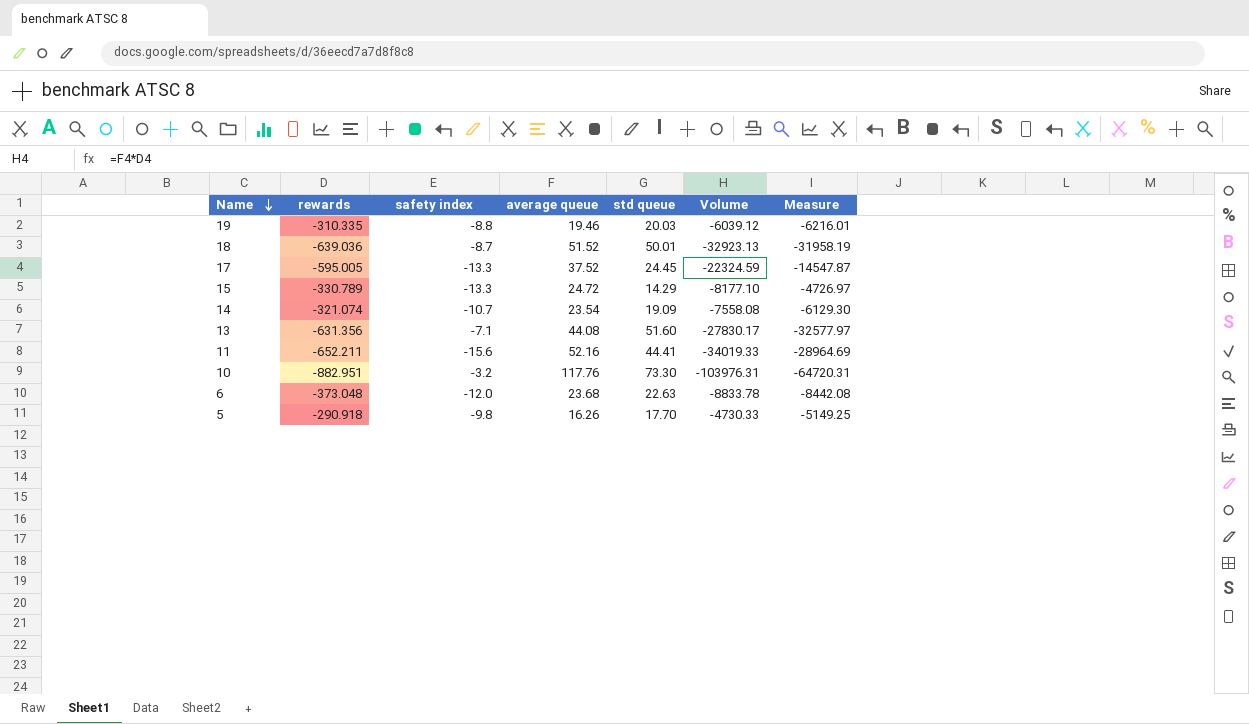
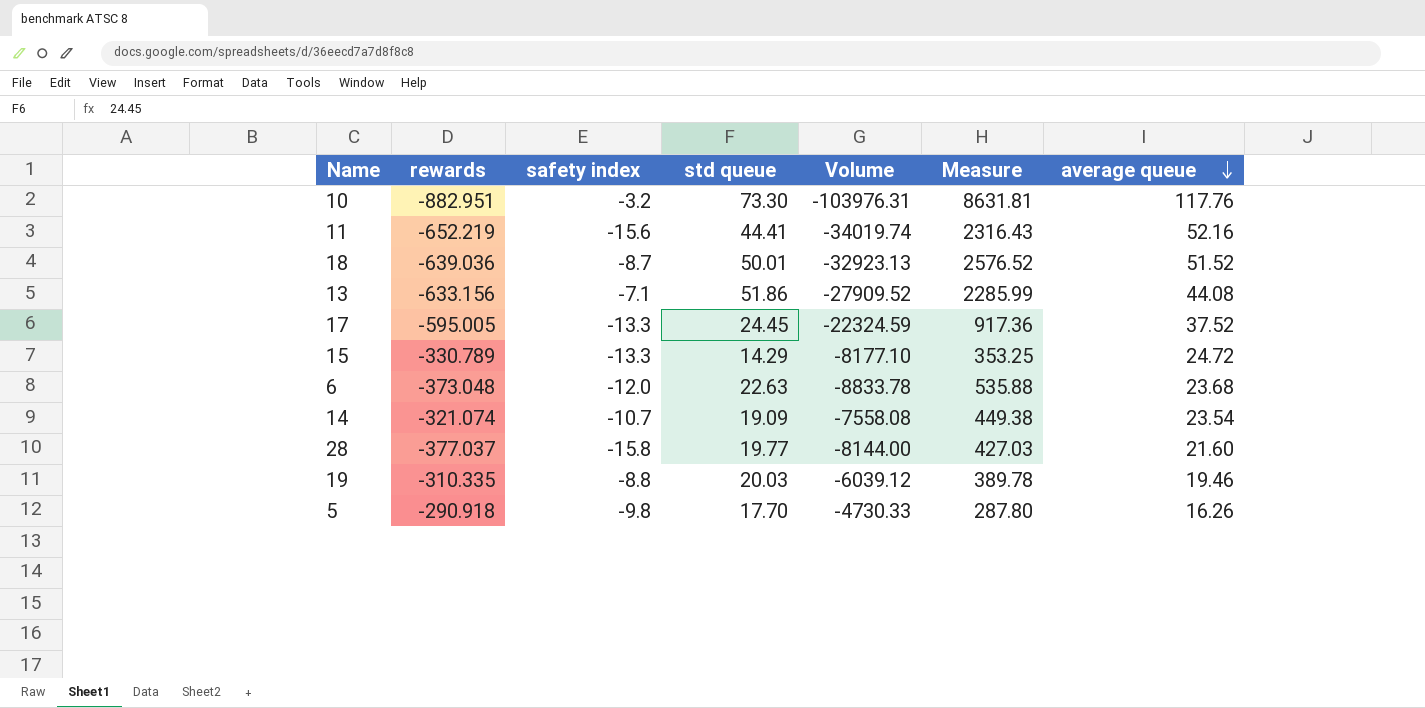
row order: Name descending -> average queue descending
column Measure | formula: [rewards] * [std queue] -> [std queue] * [average queue]
column average queue | position: 4 -> 7
11 | rewards: -652.211 -> -652.219
11 | Volume: -34019.33 -> -34019.74
13 | rewards: -631.356 -> -633.156
13 | std queue: 51.60 -> 51.86
13 | Volume: -27830.17 -> -27909.52
row 28: none -> -377.037 | -15.8 | 19.77 | -8144.00 | 427.03 | 21.60

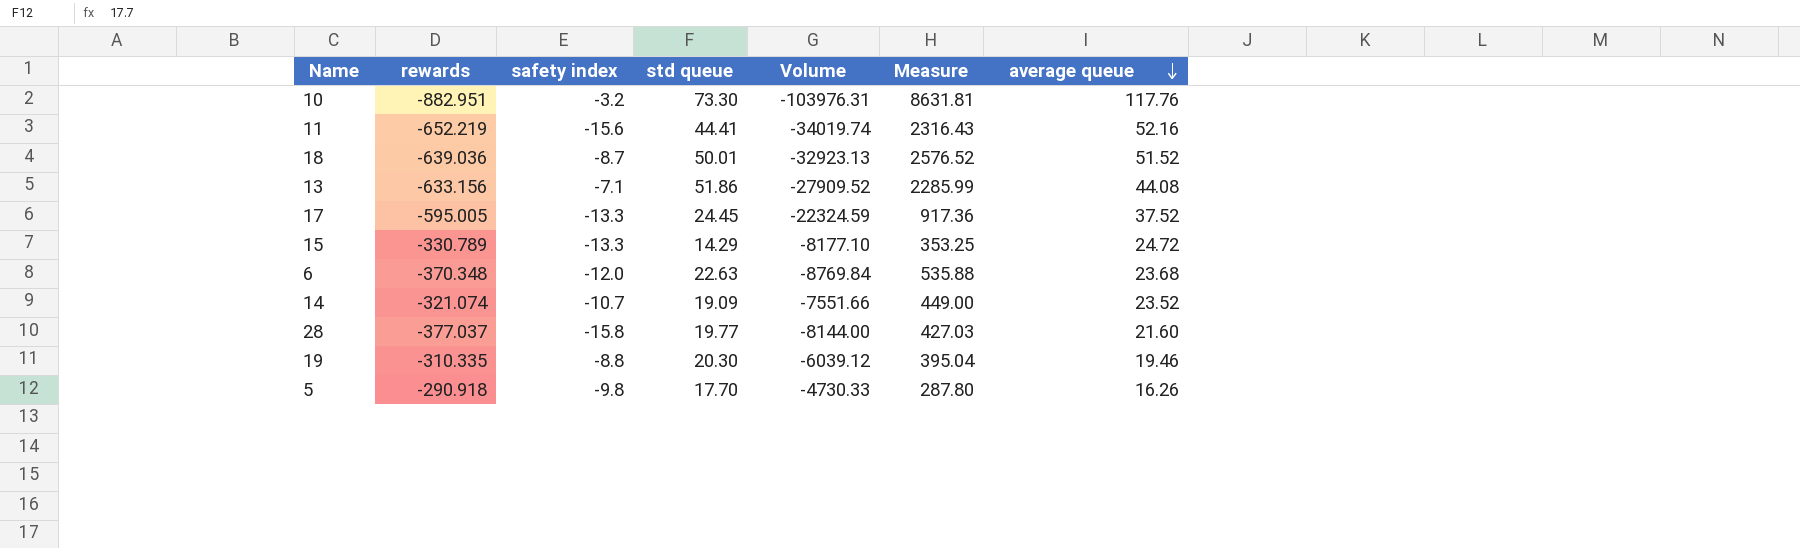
6 | rewards: -373.048 -> -370.348
6 | Volume: -8833.78 -> -8769.84
14 | Volume: -7558.08 -> -7551.66
14 | Measure: 449.38 -> 449.00
14 | average queue: 23.54 -> 23.52
19 | std queue: 20.03 -> 20.30
19 | Measure: 389.78 -> 395.04

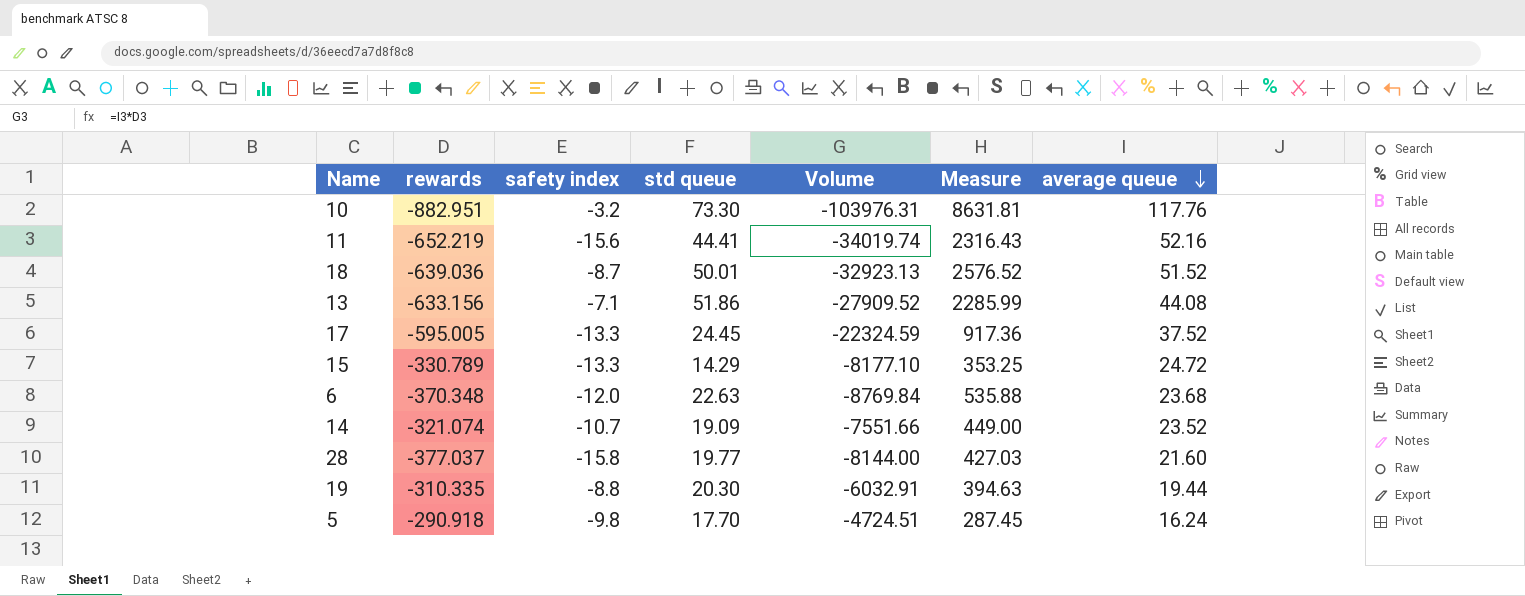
19 | Volume: -6039.12 -> -6032.91
19 | Measure: 395.04 -> 394.63
19 | average queue: 19.46 -> 19.44
5 | Volume: -4730.33 -> -4724.51
5 | Measure: 287.80 -> 287.45
5 | average queue: 16.26 -> 16.24

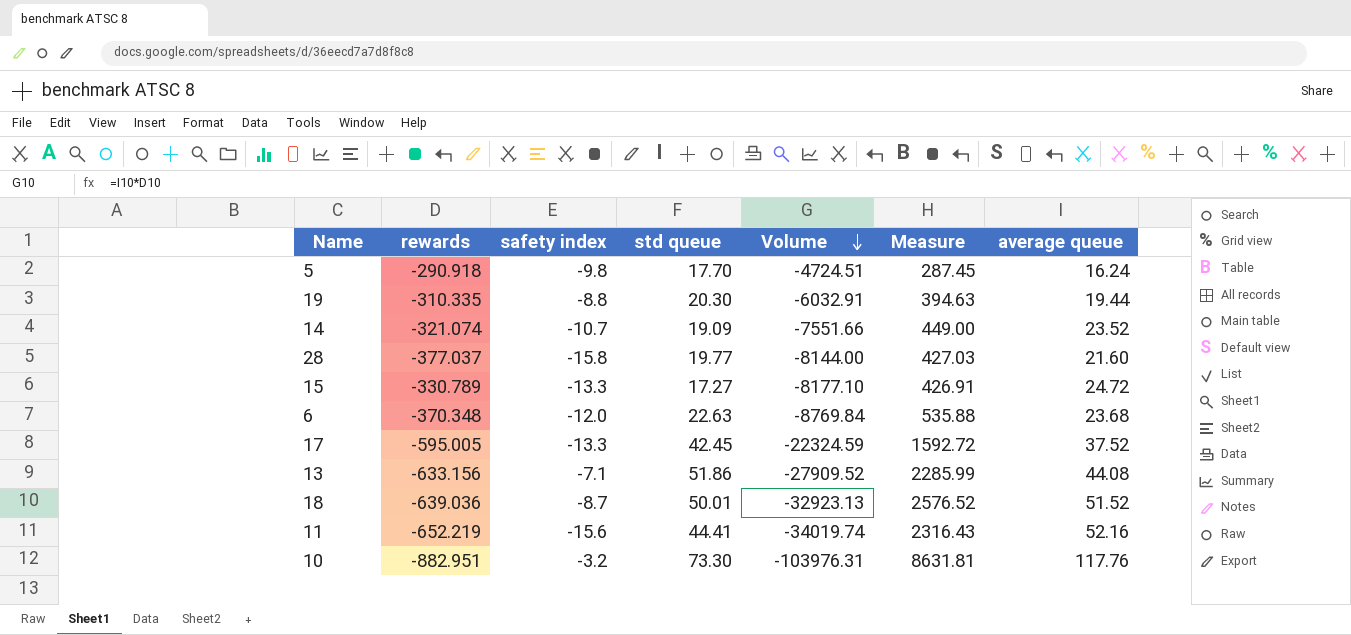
row order: average queue descending -> Volume descending
15 | std queue: 14.29 -> 17.27
15 | Measure: 353.25 -> 426.91
17 | std queue: 24.45 -> 42.45
17 | Measure: 917.36 -> 1592.72

